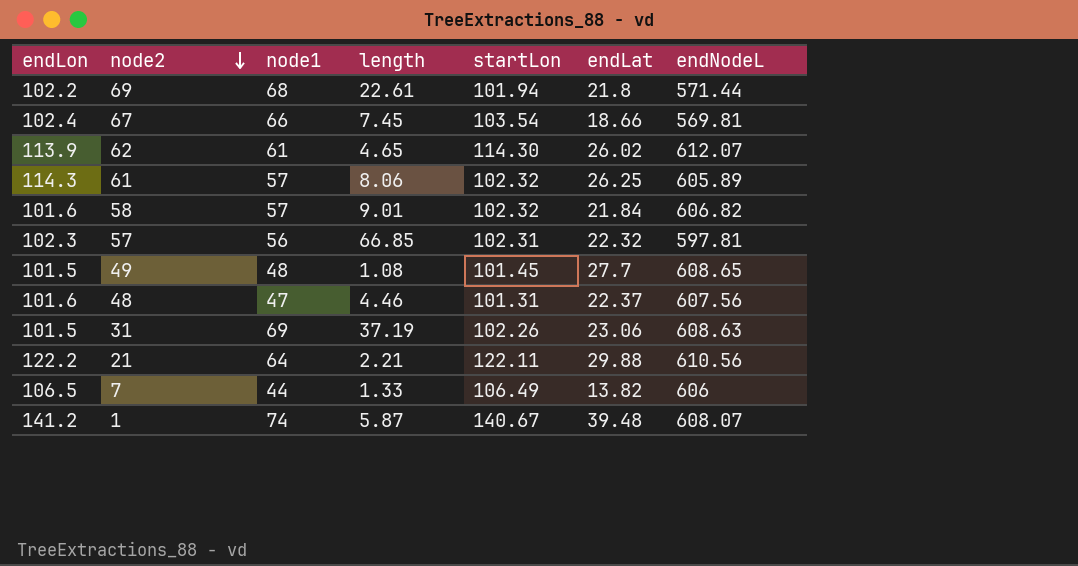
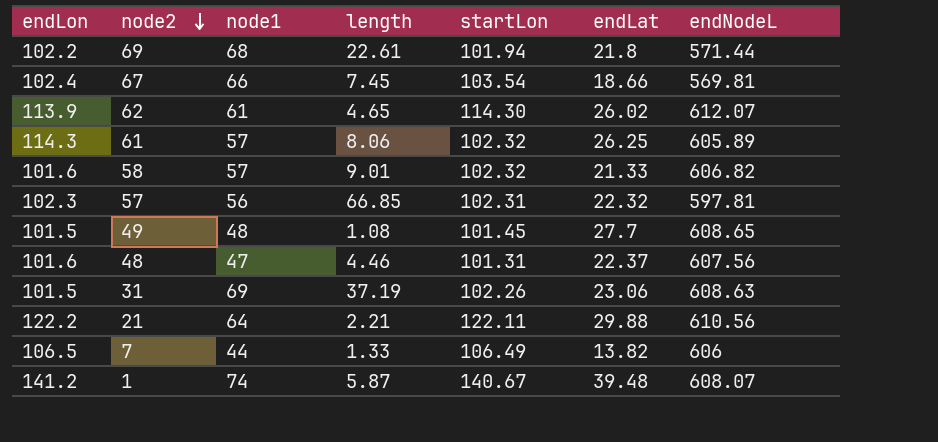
58 | endLat: 21.84 -> 21.33

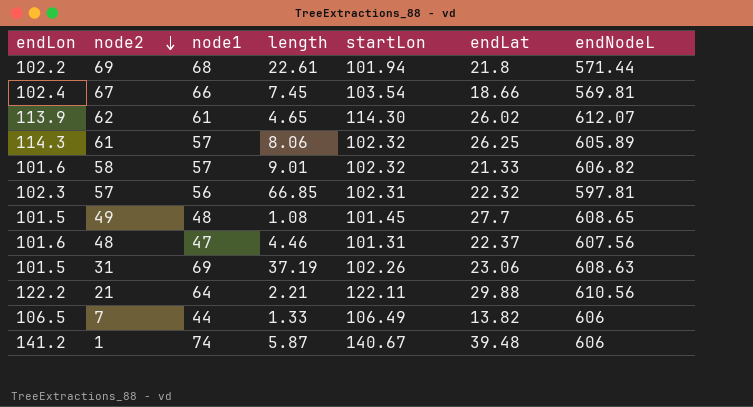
1 | endNodeL: 608.07 -> 606

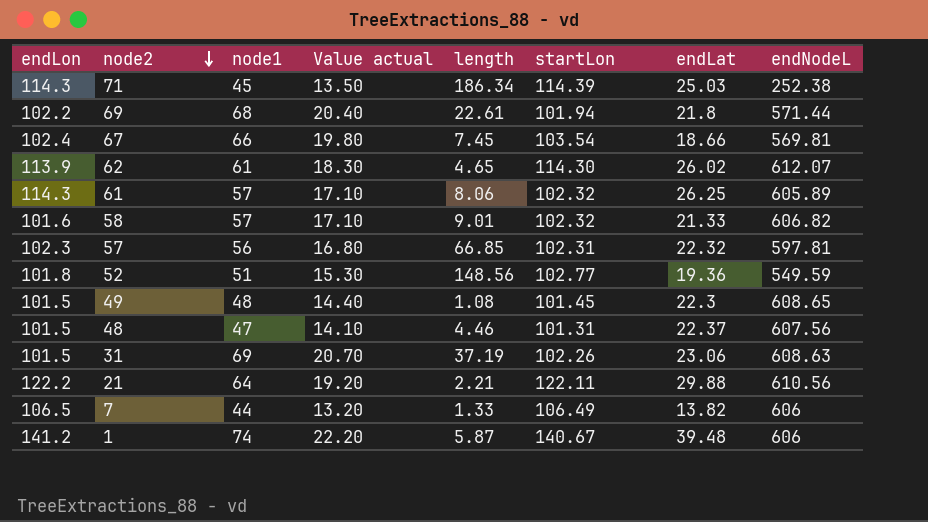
column Value actual | formula: none -> [node1] * 0.3
row 71: none -> 114.3 | 45 | 13.50 | 186.34 | 114.39 | 25.03 | 252.38
row 52: none -> 101.8 | 51 | 15.30 | 148.56 | 102.77 | 19.36 | 549.59
49 | endLat: 27.7 -> 22.3
48 | endLon: 101.6 -> 101.5

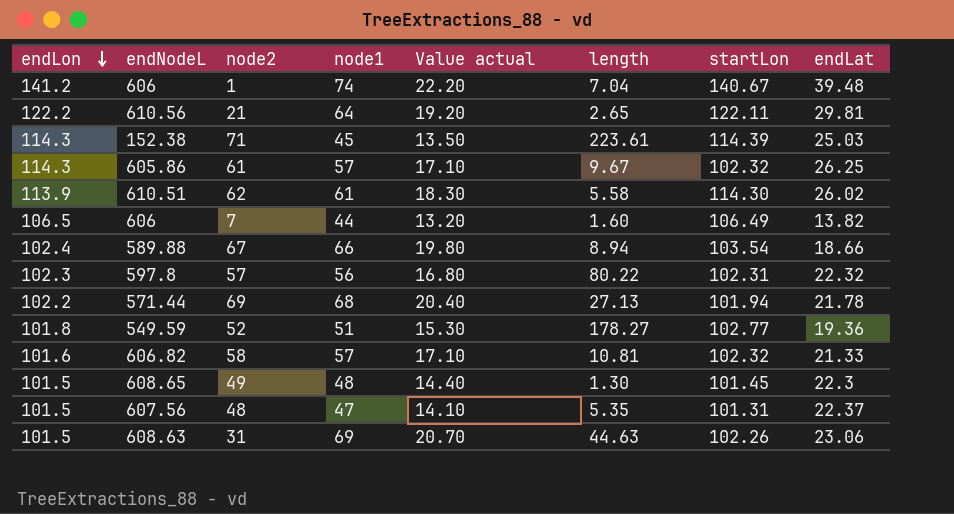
row order: node2 descending -> endLon descending
column endNodeL | position: 8 -> 2
1 | length: 5.87 -> 7.04
21 | length: 2.21 -> 2.65
21 | endLat: 29.88 -> 29.81
71 | endNodeL: 252.38 -> 152.38
71 | length: 186.34 -> 223.61
61 | endNodeL: 605.89 -> 605.86
61 | length: 8.06 -> 9.67
62 | endNodeL: 612.07 -> 610.51
62 | length: 4.65 -> 5.58
7 | length: 1.33 -> 1.60
67 | endNodeL: 569.81 -> 589.88
67 | length: 7.45 -> 8.94
57 | endNodeL: 597.81 -> 597.8
57 | length: 66.85 -> 80.22
69 | length: 22.61 -> 27.13
69 | endLat: 21.8 -> 21.78
52 | length: 148.56 -> 178.27
58 | length: 9.01 -> 10.81
49 | length: 1.08 -> 1.30
48 | length: 4.46 -> 5.35
31 | length: 37.19 -> 44.63

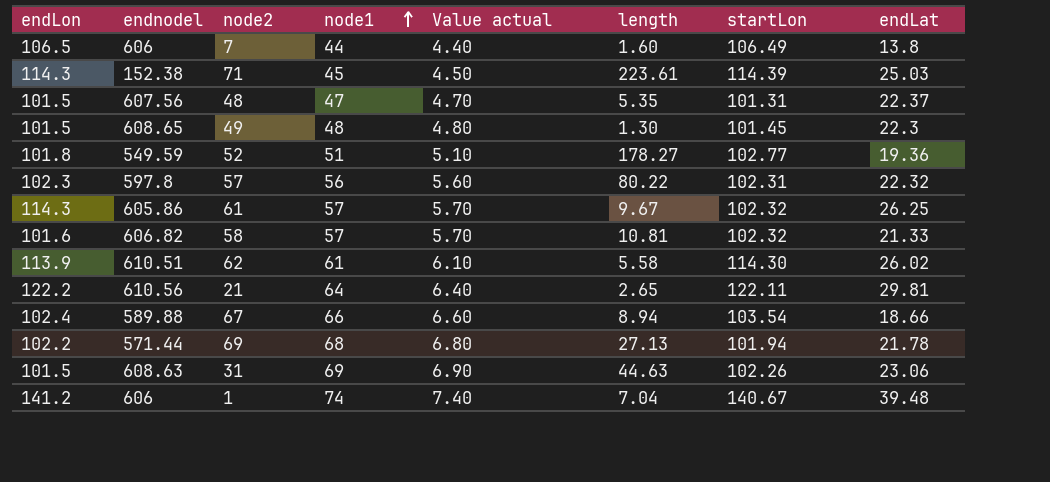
row order: endLon descending -> node1 ascending
column name: endNodeL -> endnodel
column Value actual | formula: [node1] * 0.3 -> [node1] * 0.1
7 | endLat: 13.82 -> 13.8

